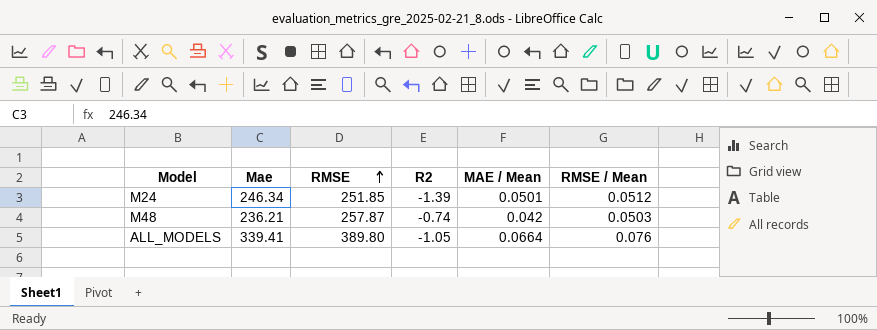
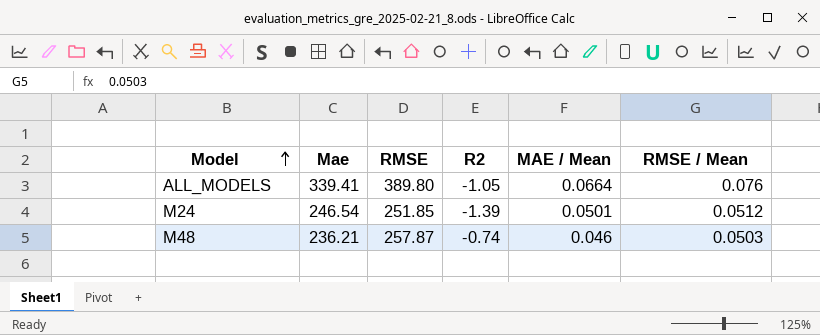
row order: RMSE ascending -> Model ascending
M24 | Mae: 246.34 -> 246.54
M48 | MAE / Mean: 0.042 -> 0.046

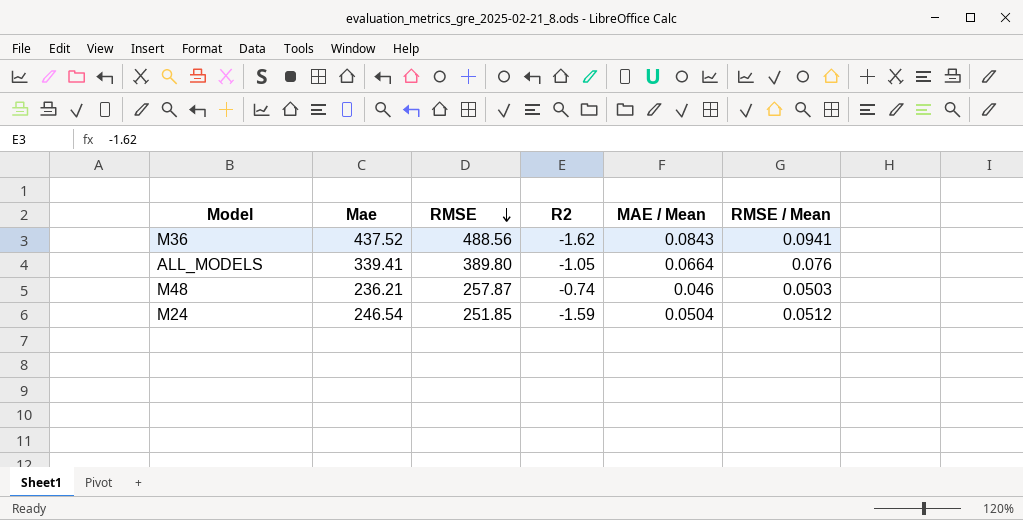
row order: Model ascending -> RMSE descending
row M36: none -> 437.52 | 488.56 | -1.62 | 0.0843 | 0.0941
M24 | R2: -1.39 -> -1.59
M24 | MAE / Mean: 0.0501 -> 0.0504

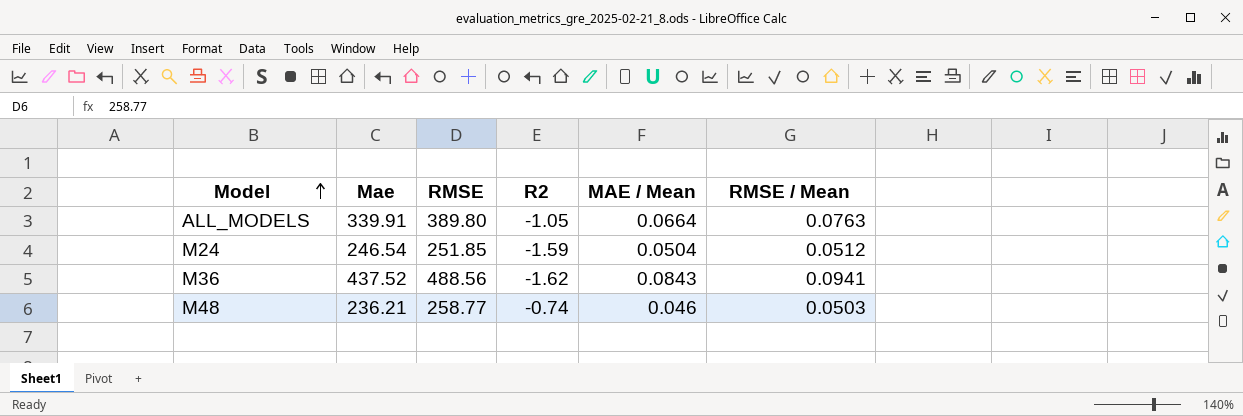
row order: RMSE descending -> Model ascending
ALL_MODELS | Mae: 339.41 -> 339.91
ALL_MODELS | RMSE / Mean: 0.076 -> 0.0763
M48 | RMSE: 257.87 -> 258.77

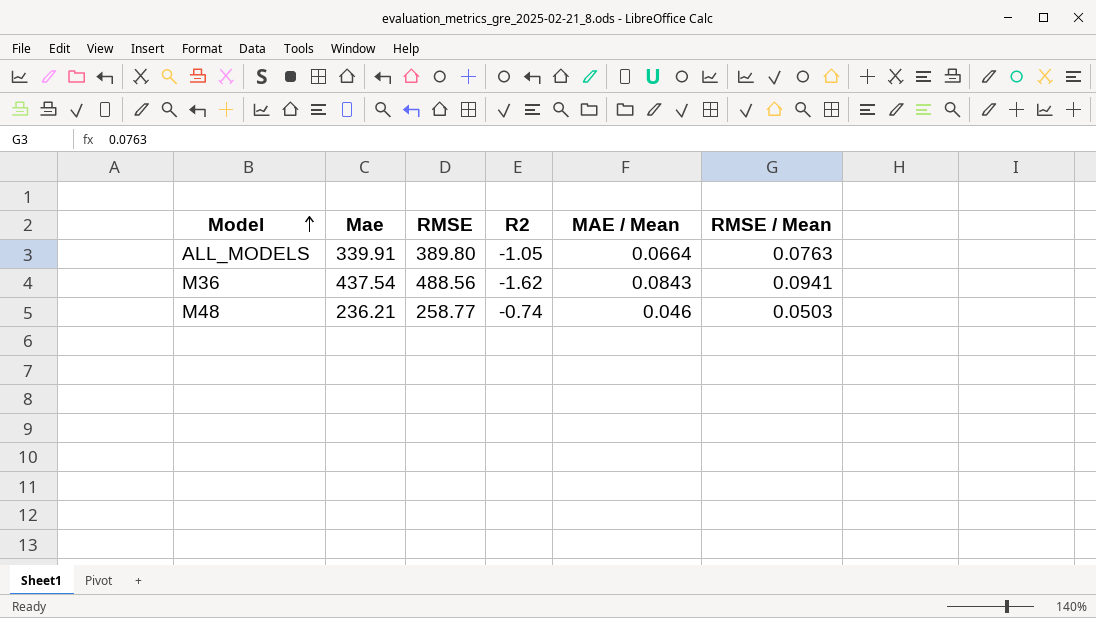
row M24: 246.54 | 251.85 | -1.59 | 0.0504 | 0.0512 -> none
M36 | Mae: 437.52 -> 437.54

